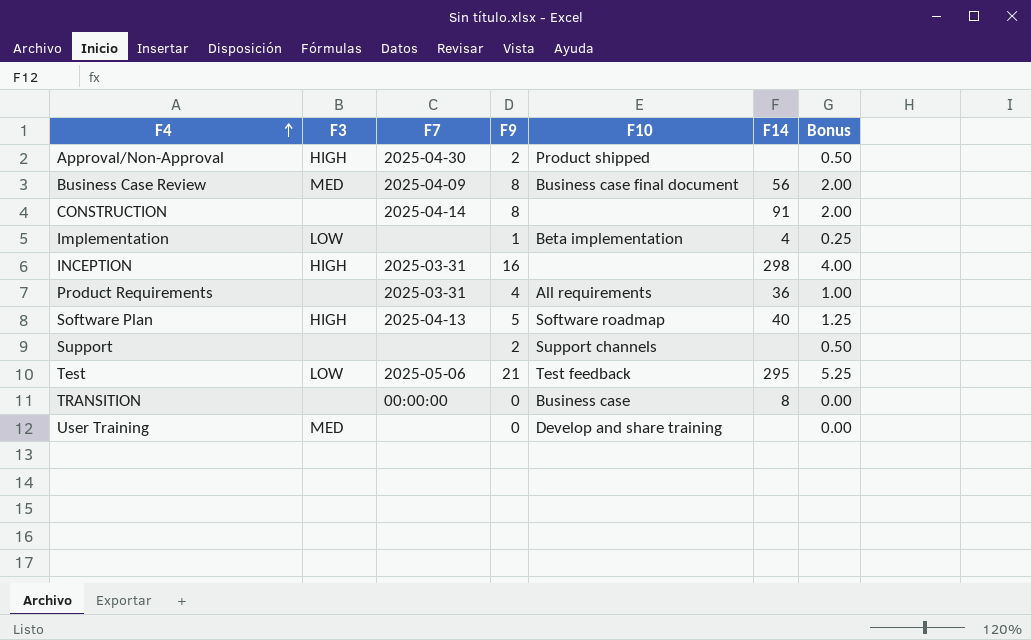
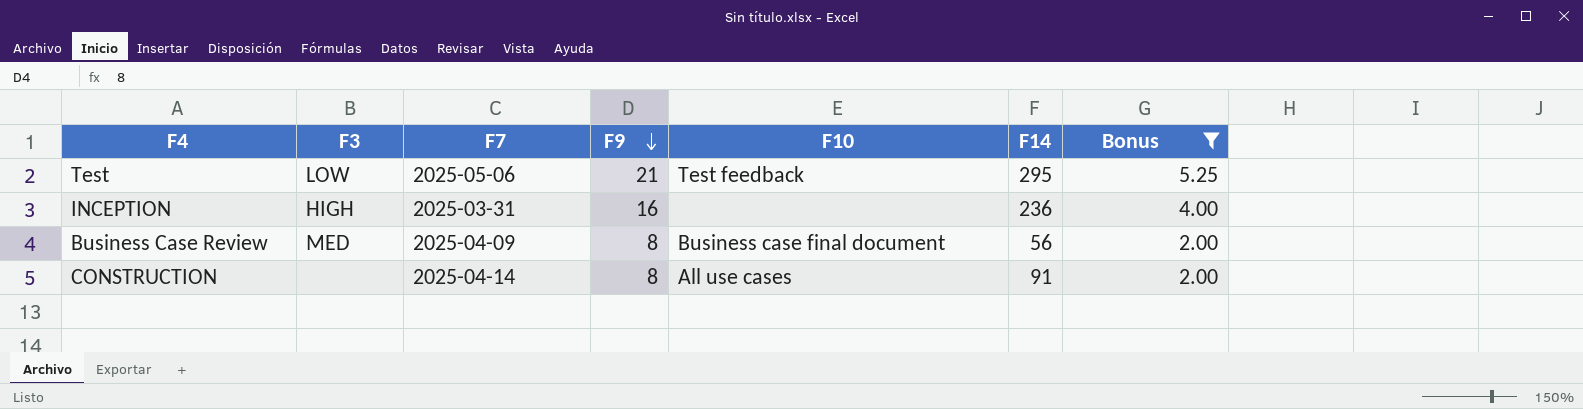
filter: none -> Bonus >= 2.00
row order: F4 ascending -> F9 descending
INCEPTION | F14: 298 -> 236
CONSTRUCTION | F10: none -> All use cases

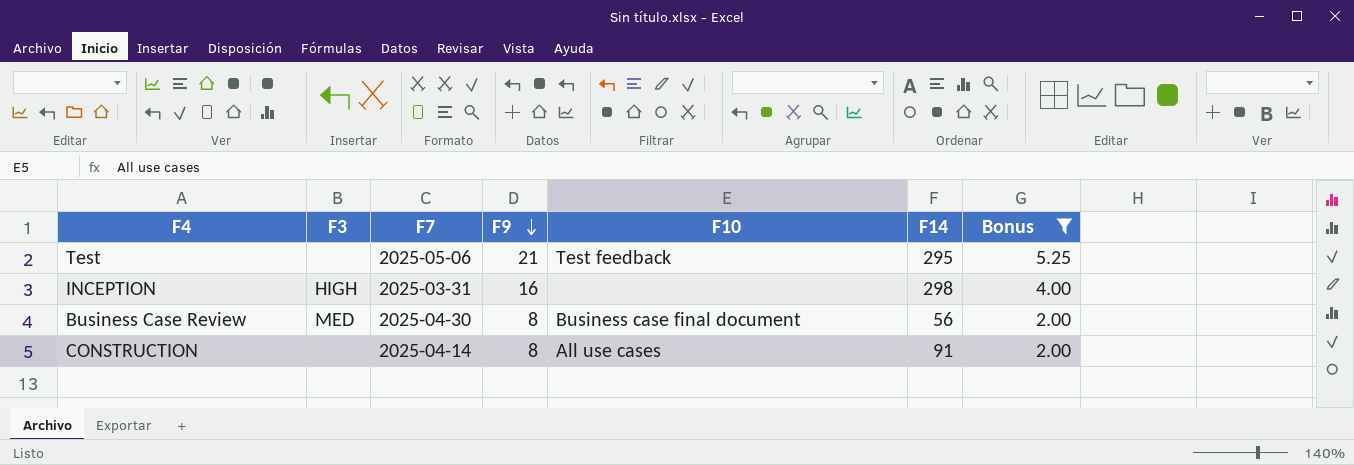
Test | F3: LOW -> none
INCEPTION | F14: 236 -> 298
Business Case Review | F7: 2025-04-09 -> 2025-04-30

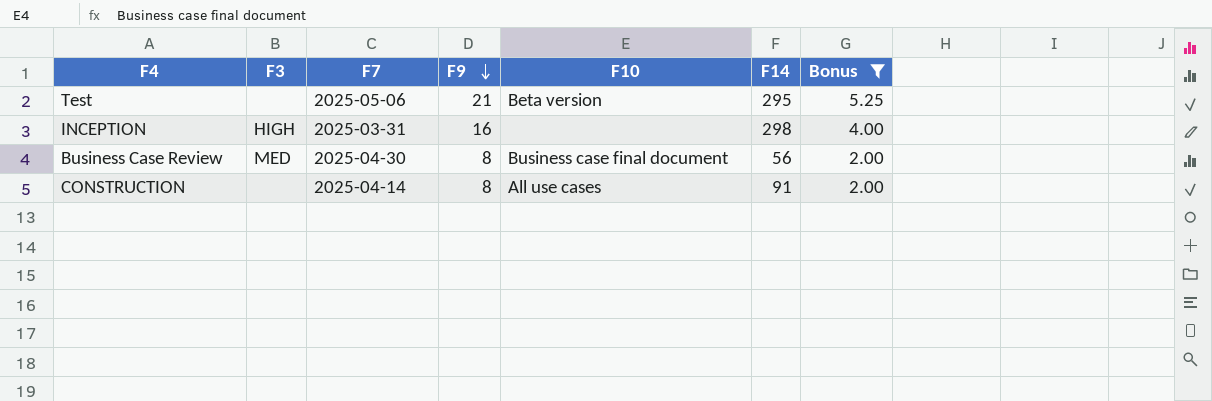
Test | F10: Test feedback -> Beta version

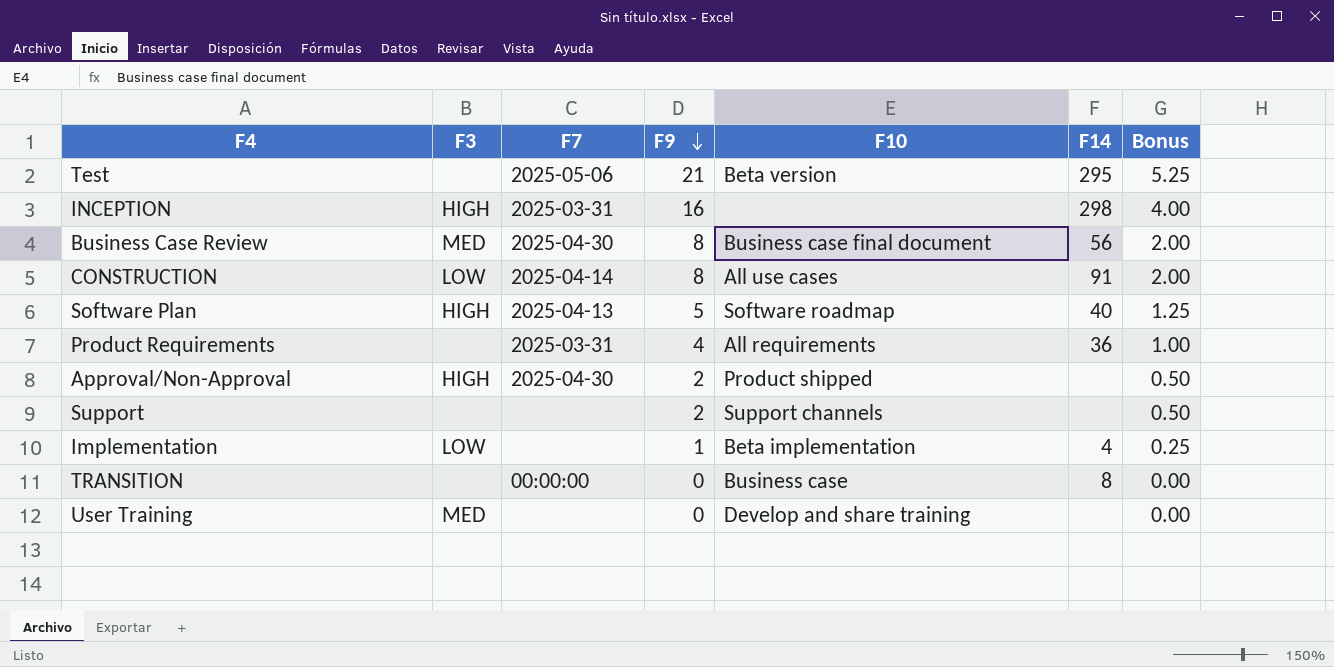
filter: Bonus >= 2.00 -> none
CONSTRUCTION | F3: none -> LOW

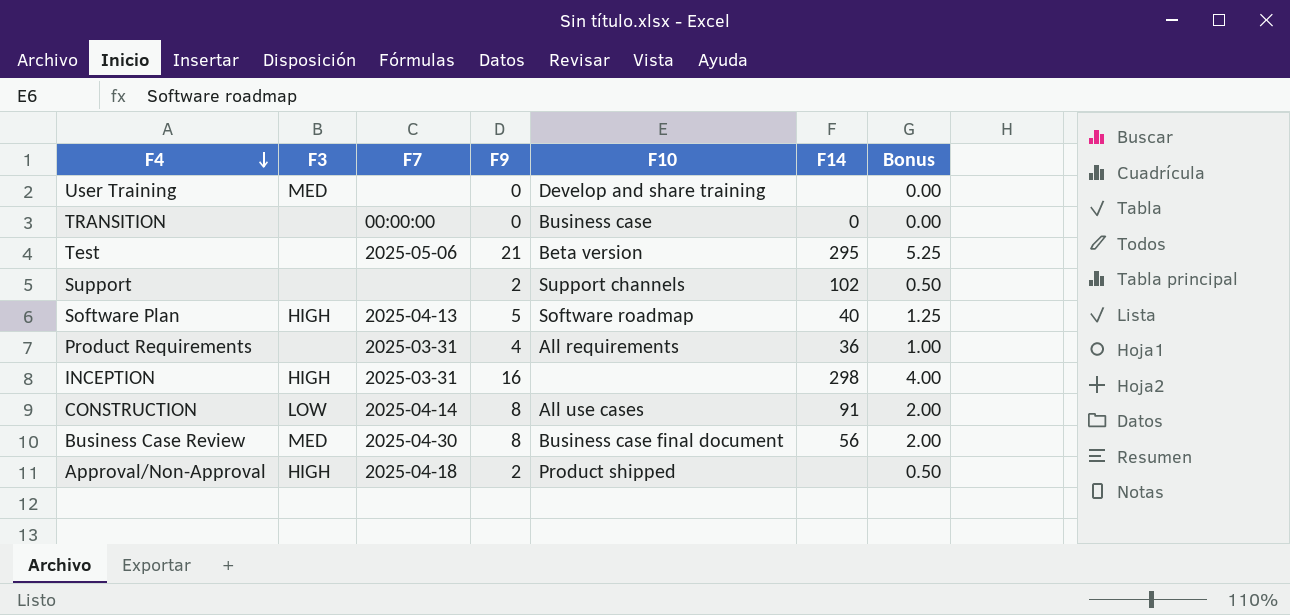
row order: F9 descending -> F4 descending
row Implementation: LOW | none | 1 | Beta implementation | 4 | 0.25 -> none
TRANSITION | F14: 8 -> 0
Support | F14: none -> 102
Approval/Non-Approval | F7: 2025-04-30 -> 2025-04-18

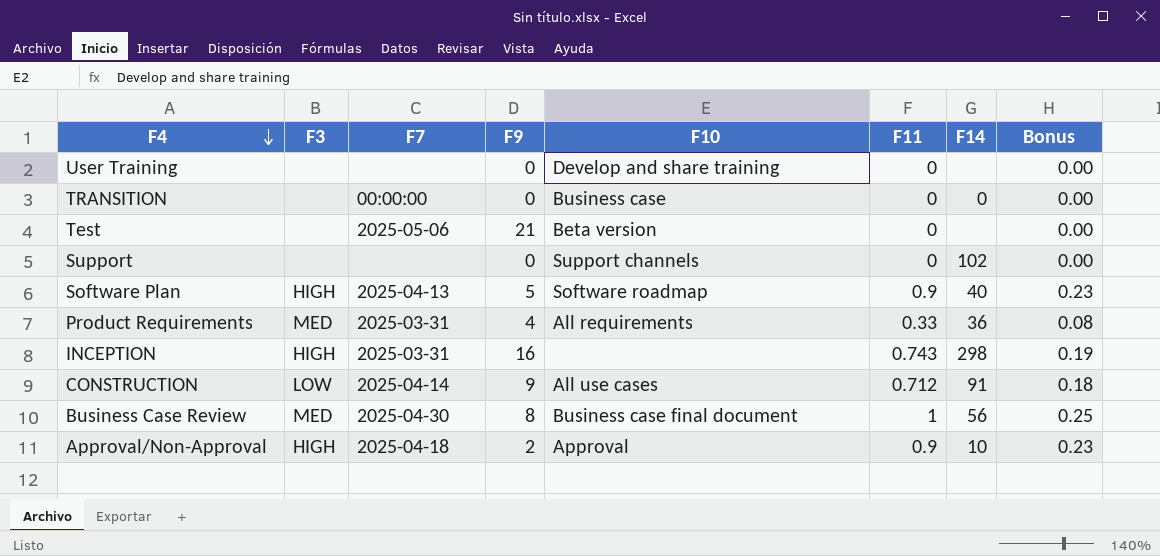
column F11 | position: none -> 6
column Bonus | formula: [F9] * 0.25 -> [F11] * 0.25
User Training | F3: MED -> none
Test | F14: 295 -> none
Support | F9: 2 -> 0
Product Requirements | F3: none -> MED
CONSTRUCTION | F9: 8 -> 9
Approval/Non-Approval | F10: Product shipped -> Approval
Approval/Non-Approval | F14: none -> 10

